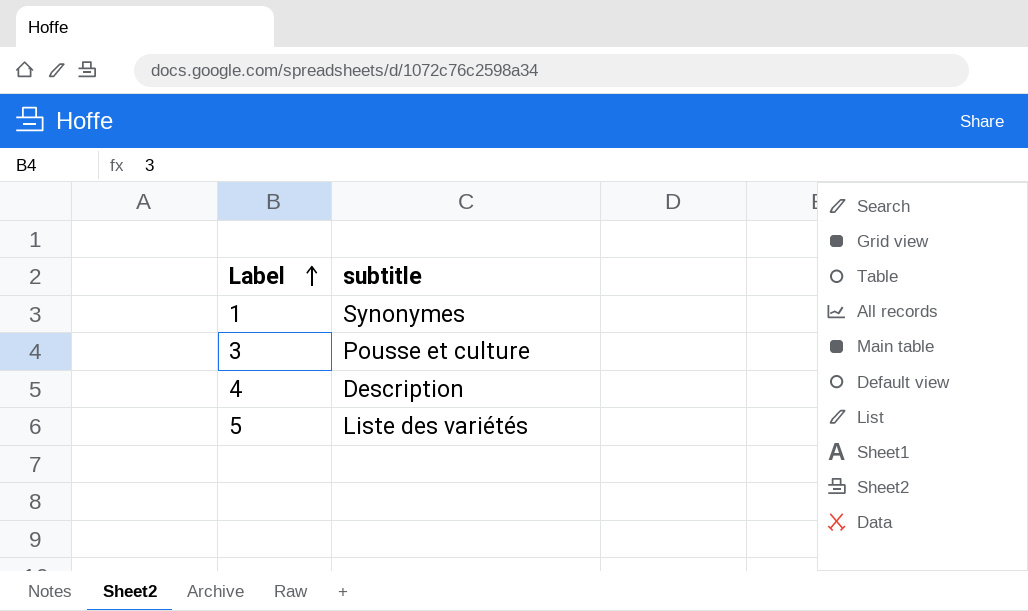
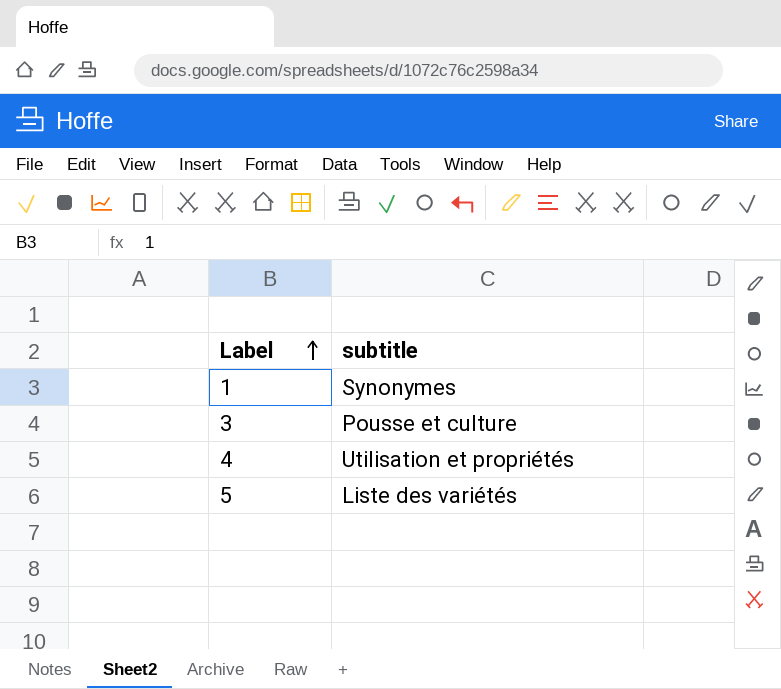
4 | subtitle: Description -> Utilisation et propriétés

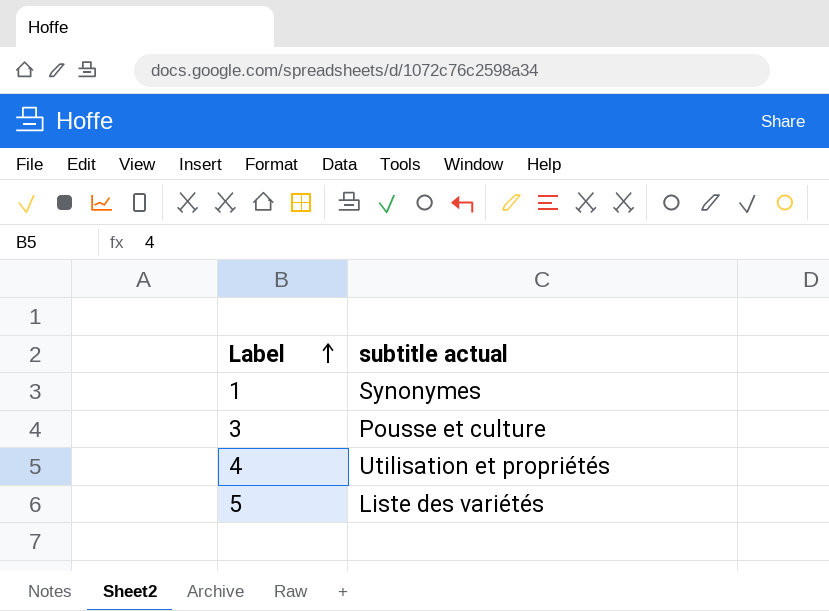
column name: subtitle -> subtitle actual

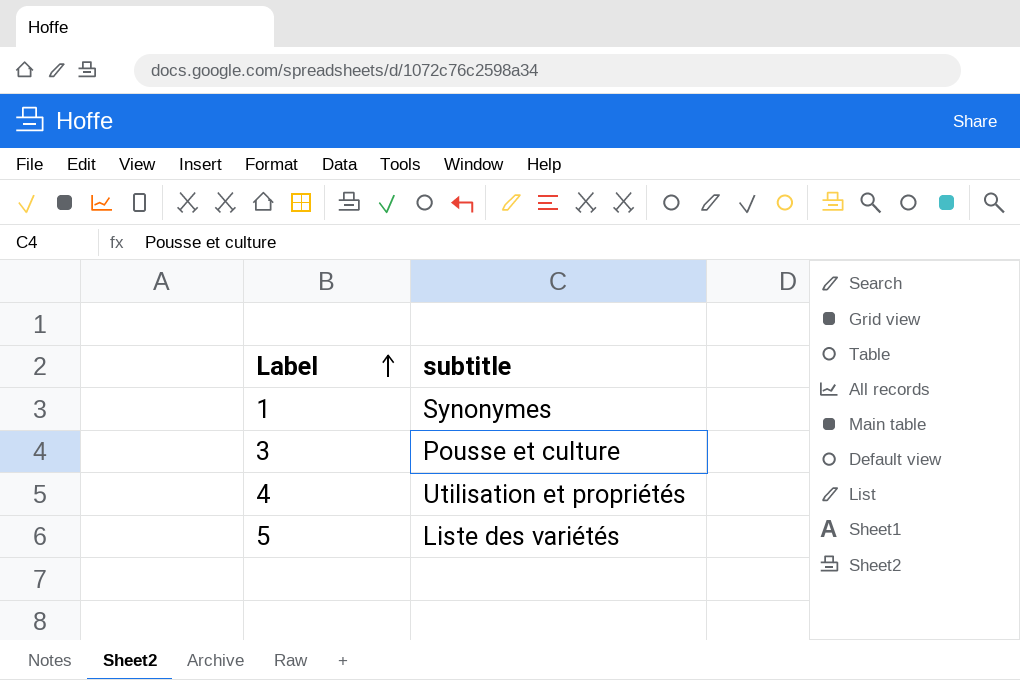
column name: subtitle actual -> subtitle

